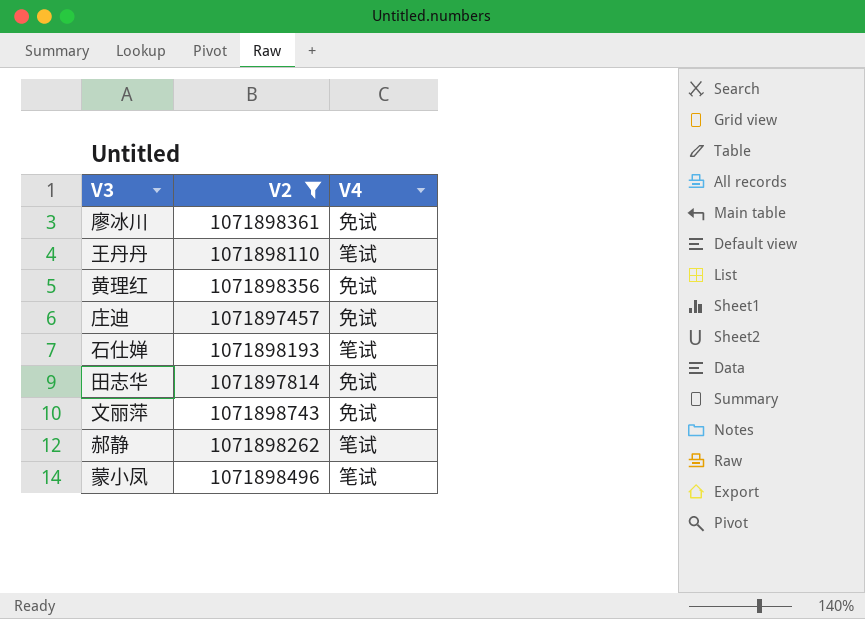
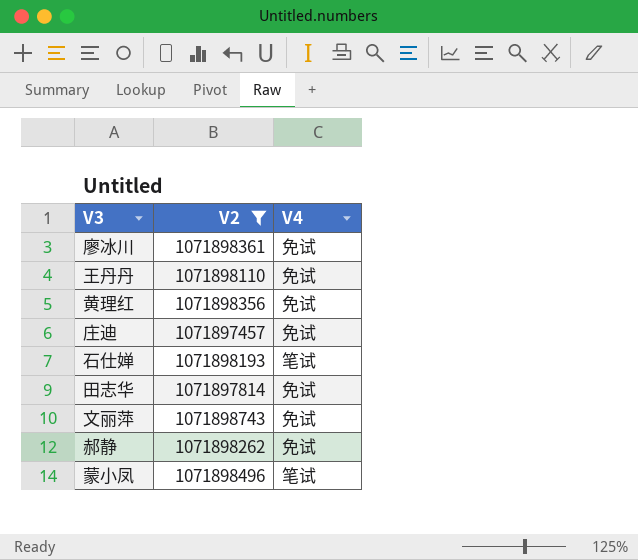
王丹丹 | V4: 笔试 -> 免试
郝静 | V4: 笔试 -> 免试

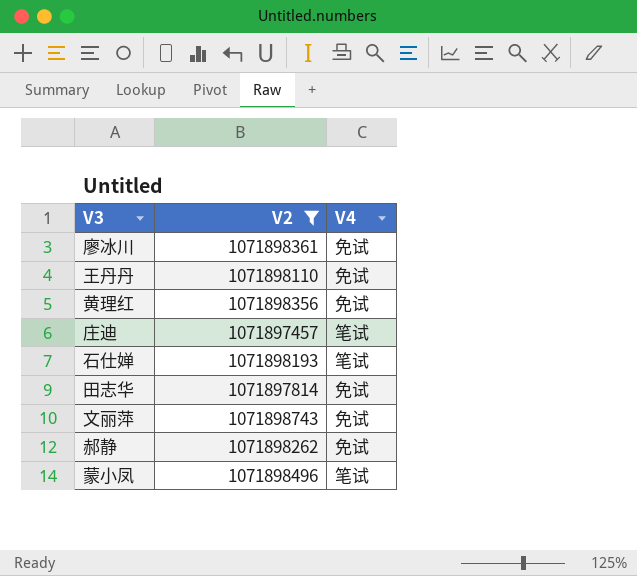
庄迪 | V4: 免试 -> 笔试

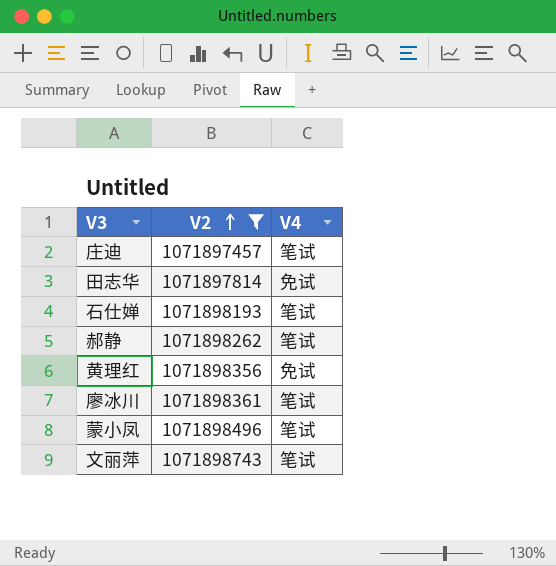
row order: none -> V2 ascending
row 王丹丹: 1071898110 | 免试 -> none
郝静 | V4: 免试 -> 笔试
廖冰川 | V4: 免试 -> 笔试
文丽萍 | V4: 免试 -> 笔试

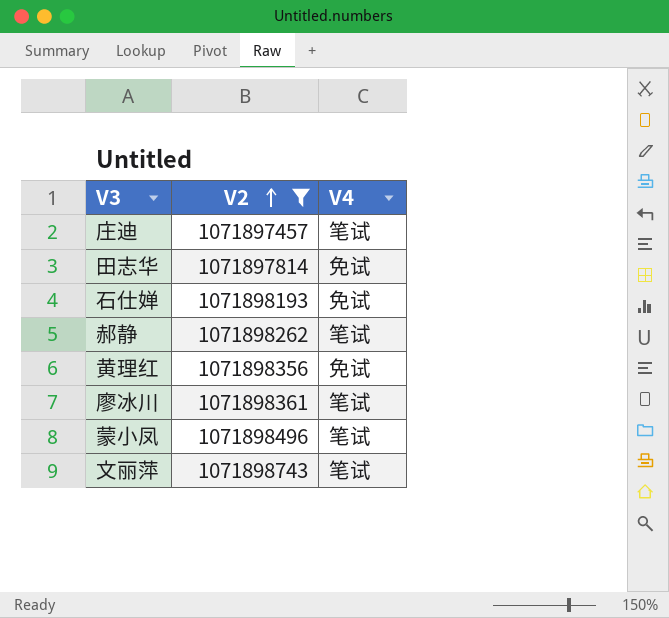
石仕婵 | V4: 笔试 -> 免试

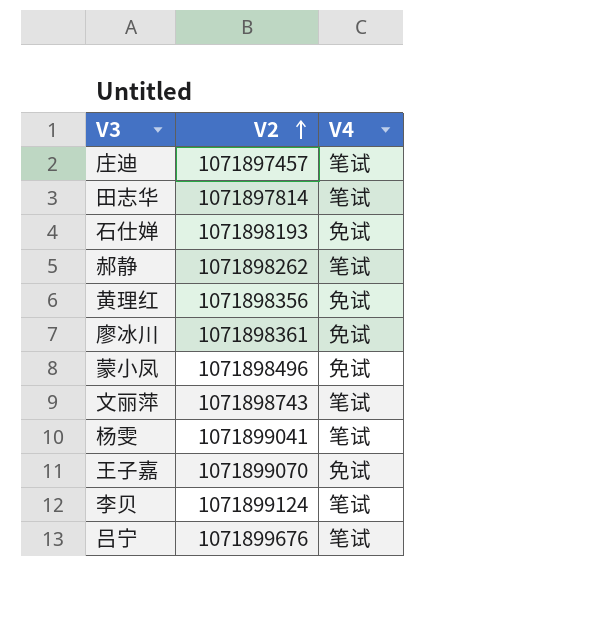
filter: V2 <= 1071898743 -> none
田志华 | V4: 免试 -> 笔试
廖冰川 | V4: 笔试 -> 免试
蒙小凤 | V4: 笔试 -> 免试

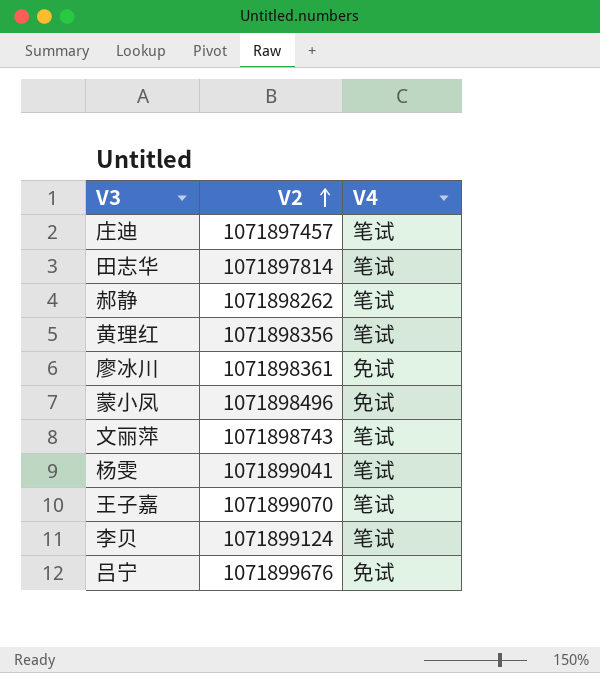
row 石仕婵: 1071898193 | 免试 -> none
黄理红 | V4: 免试 -> 笔试
王子嘉 | V4: 免试 -> 笔试
吕宁 | V4: 笔试 -> 免试

